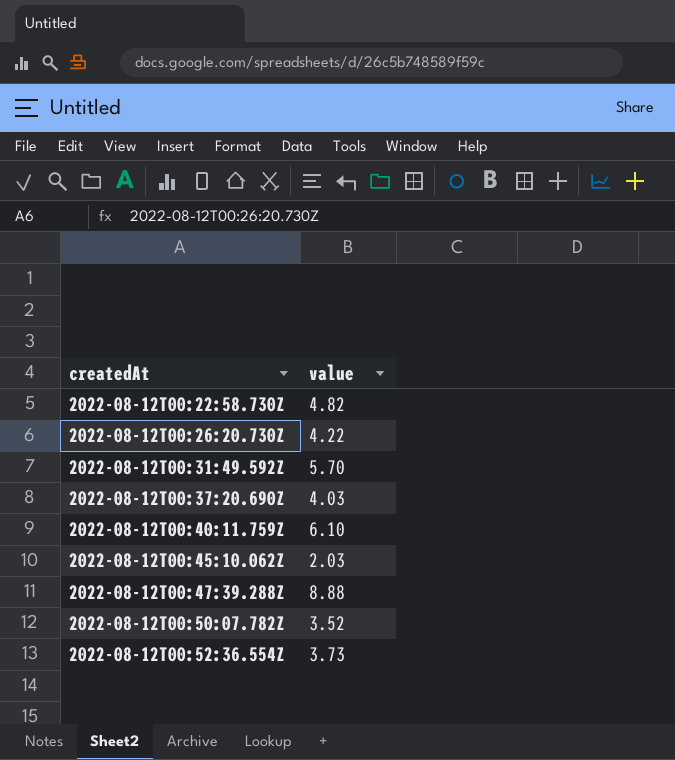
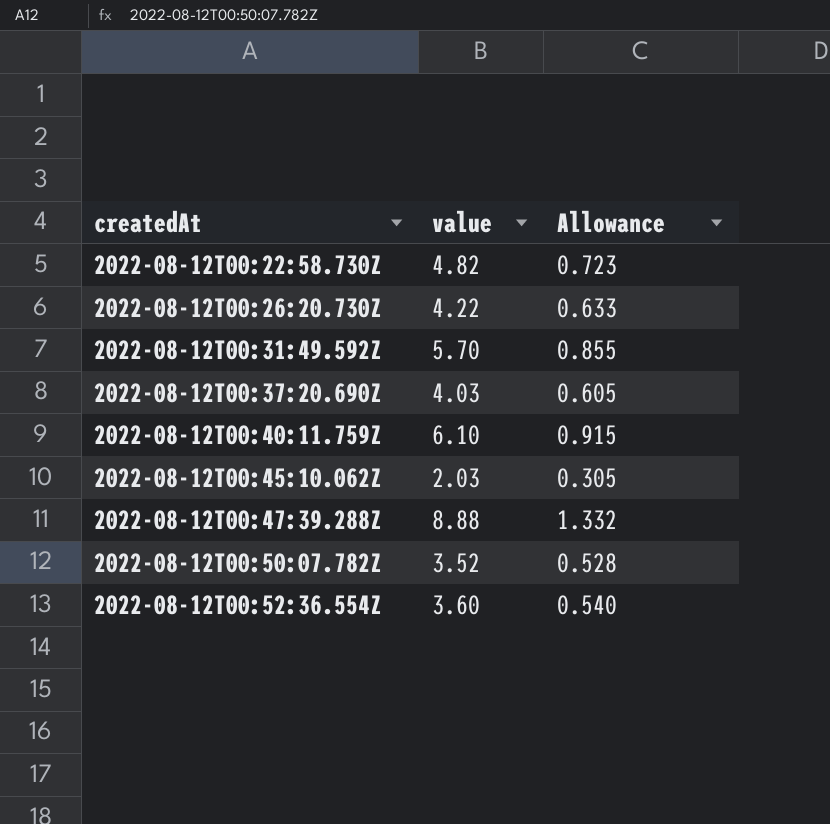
column Allowance | formula: none -> [value] * 0.15
2022-08-12T00:52:36.554Z | value: 3.73 -> 3.60

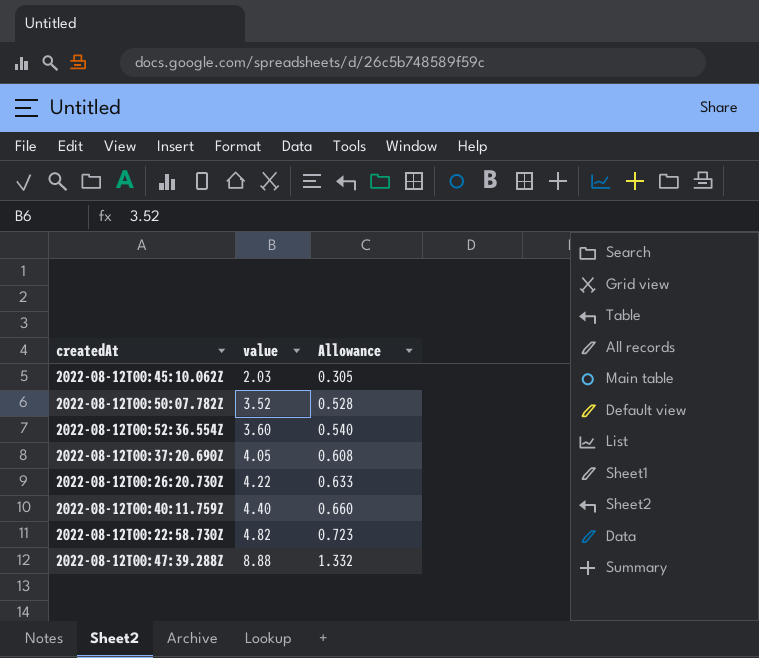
row order: createdAt ascending -> value ascending
row 2022-08-12T00:31:49.592Z: 5.70 | 0.855 -> none
2022-08-12T00:37:20.690Z | value: 4.03 -> 4.05
2022-08-12T00:37:20.690Z | Allowance: 0.605 -> 0.608
2022-08-12T00:40:11.759Z | value: 6.10 -> 4.40
2022-08-12T00:40:11.759Z | Allowance: 0.915 -> 0.660

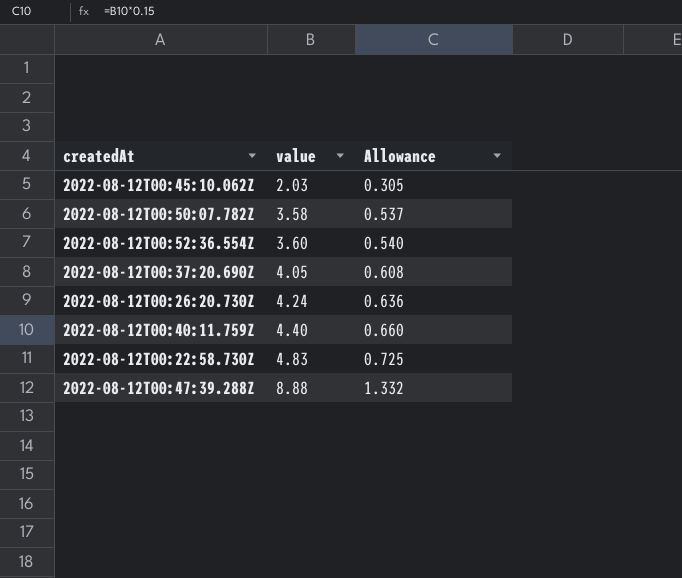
2022-08-12T00:50:07.782Z | value: 3.52 -> 3.58
2022-08-12T00:50:07.782Z | Allowance: 0.528 -> 0.537
2022-08-12T00:26:20.730Z | value: 4.22 -> 4.24
2022-08-12T00:26:20.730Z | Allowance: 0.633 -> 0.636
2022-08-12T00:22:58.730Z | value: 4.82 -> 4.83
2022-08-12T00:22:58.730Z | Allowance: 0.723 -> 0.725

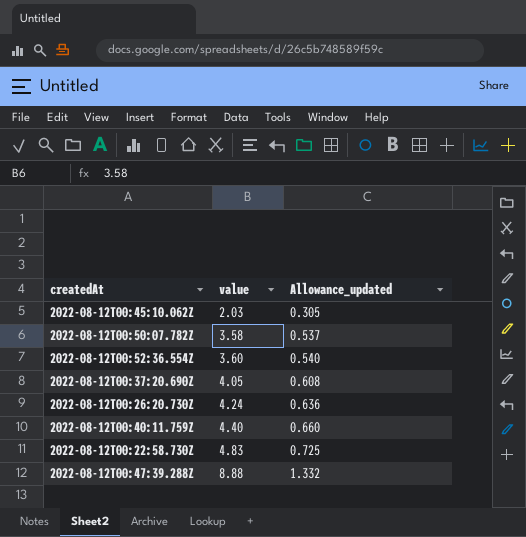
column name: Allowance -> Allowance_updated

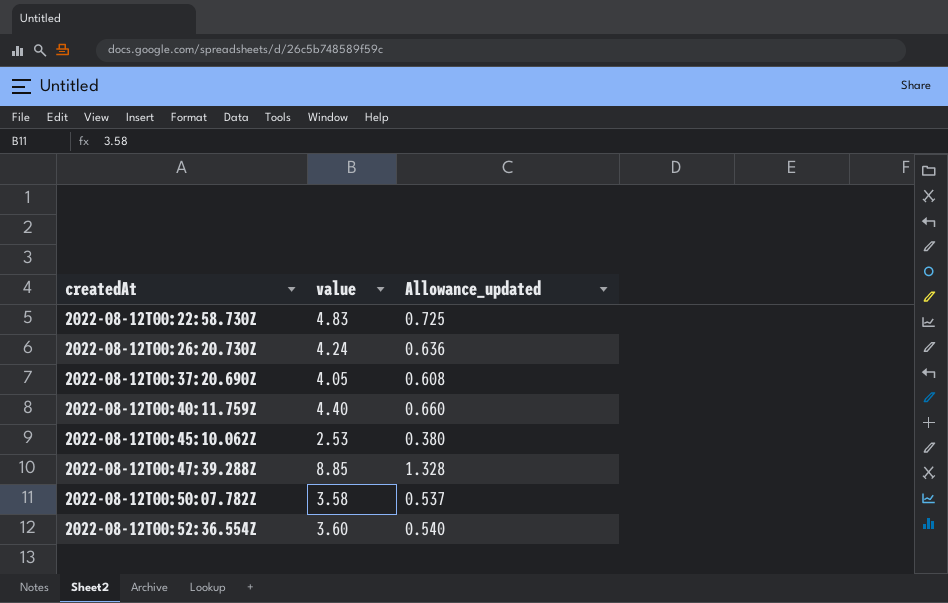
row order: value ascending -> createdAt ascending
2022-08-12T00:45:10.062Z | value: 2.03 -> 2.53
2022-08-12T00:45:10.062Z | Allowance_updated: 0.305 -> 0.380
2022-08-12T00:47:39.288Z | value: 8.88 -> 8.85
2022-08-12T00:47:39.288Z | Allowance_updated: 1.332 -> 1.328

